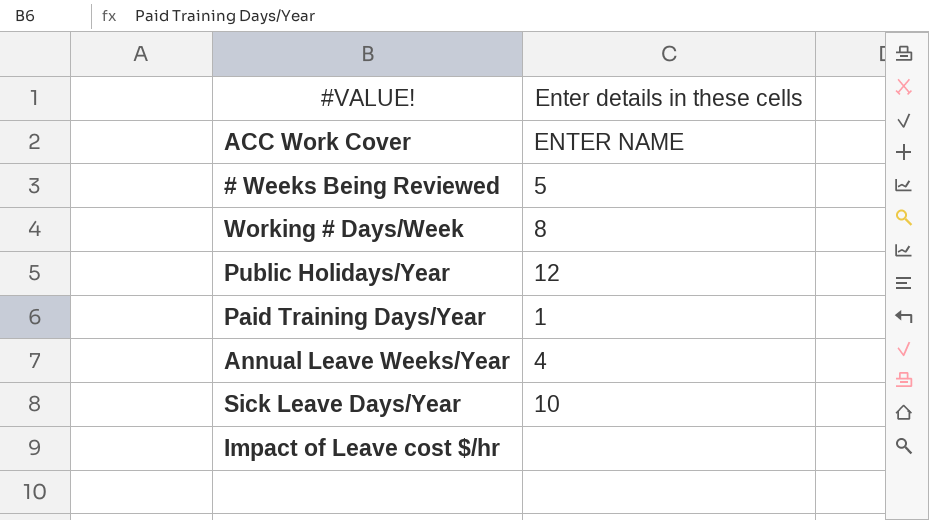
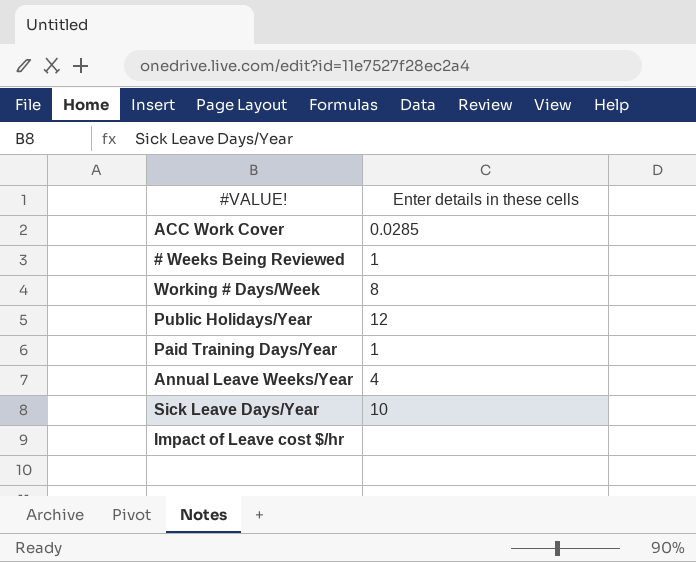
ACC Work Cover | Enter details in these cells: ENTER NAME -> 0.0285
# Weeks Being Reviewed | Enter details in these cells: 5 -> 1

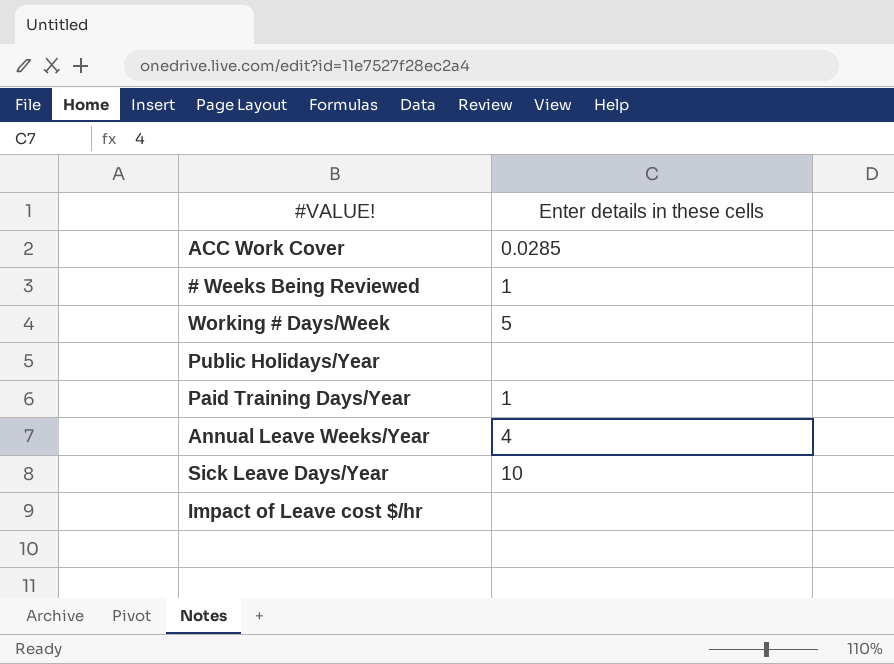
Working # Days/Week | Enter details in these cells: 8 -> 5
Public Holidays/Year | Enter details in these cells: 12 -> none

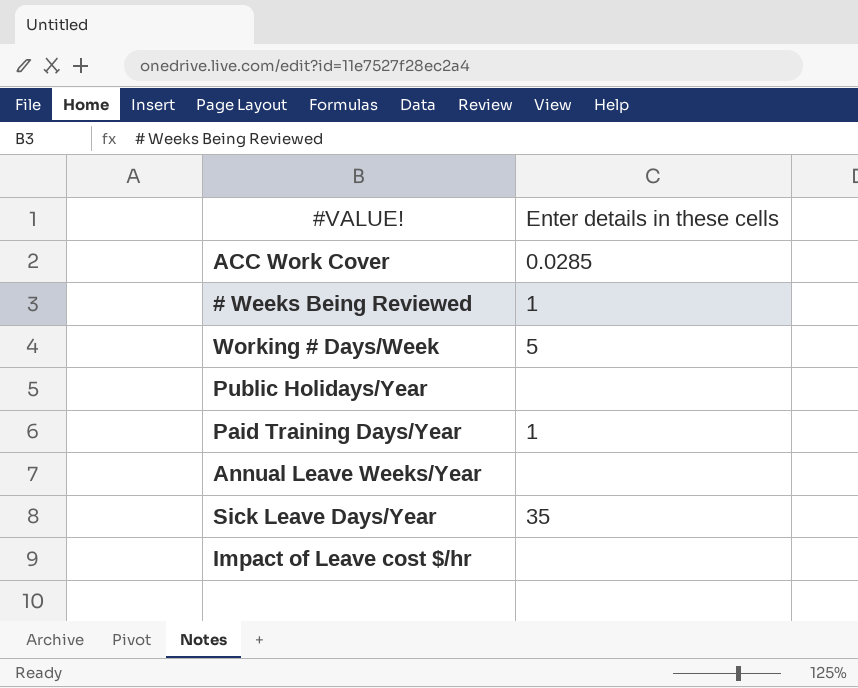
Annual Leave Weeks/Year | Enter details in these cells: 4 -> none
Sick Leave Days/Year | Enter details in these cells: 10 -> 35

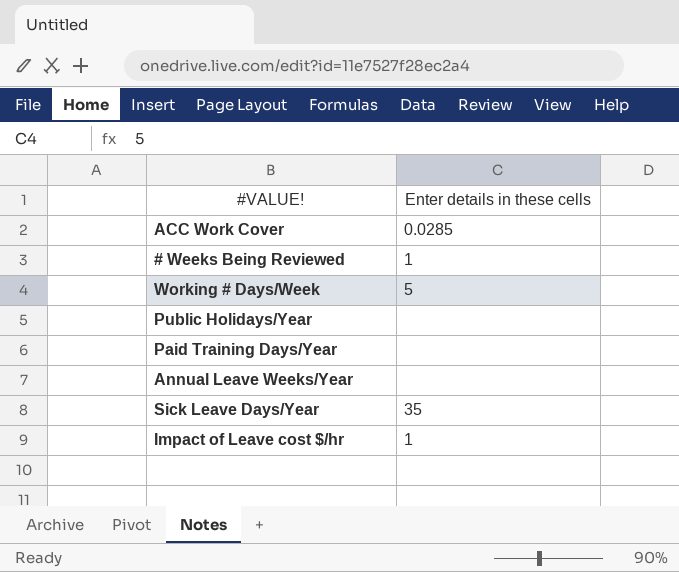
Paid Training Days/Year | Enter details in these cells: 1 -> none
Impact of Leave cost $/hr | Enter details in these cells: none -> 1

